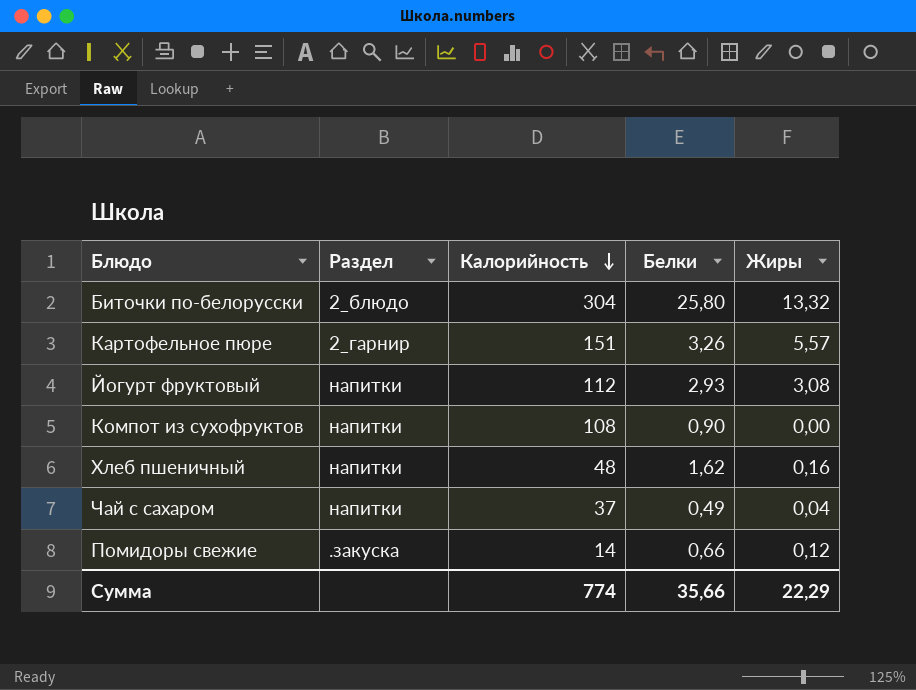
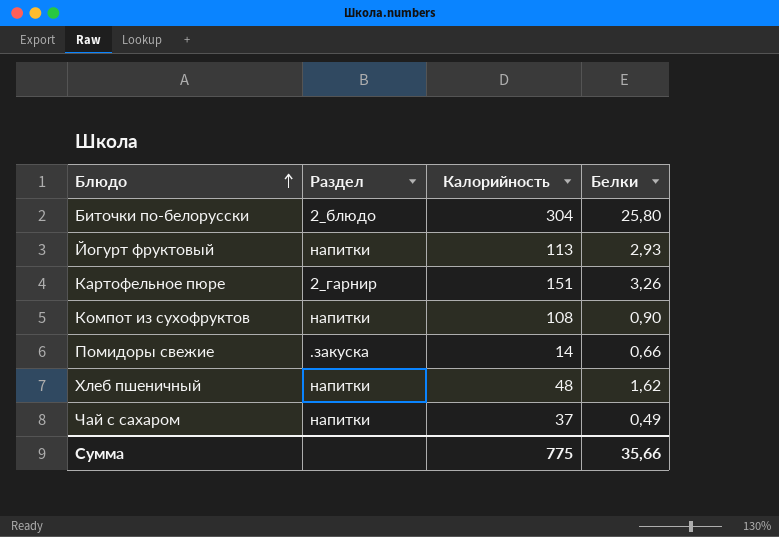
row order: Калорийность descending -> Блюдо ascending
column Жиры | position: 5 -> none
Йогурт фруктовый | Калорийность: 112 -> 113
Сумма | Калорийность: 774 -> 775

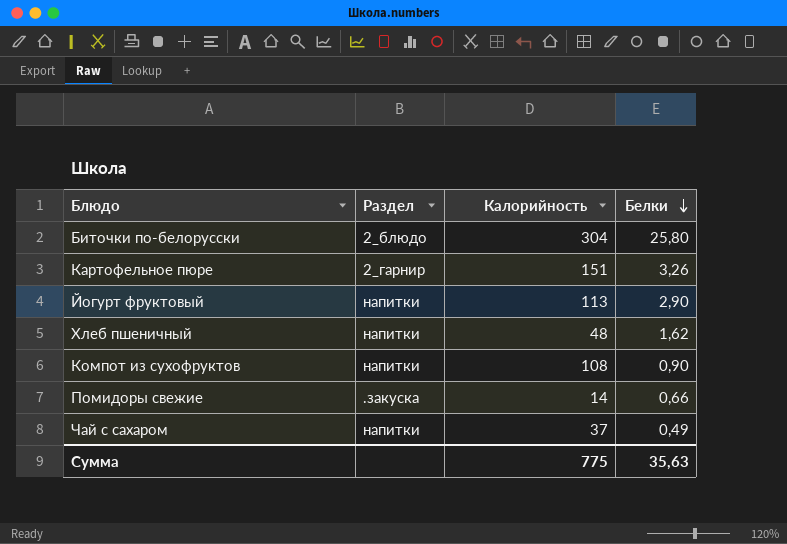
row order: Блюдо ascending -> Белки descending
Йогурт фруктовый | Белки: 2,93 -> 2,90
Сумма | Белки: 35,66 -> 35,63

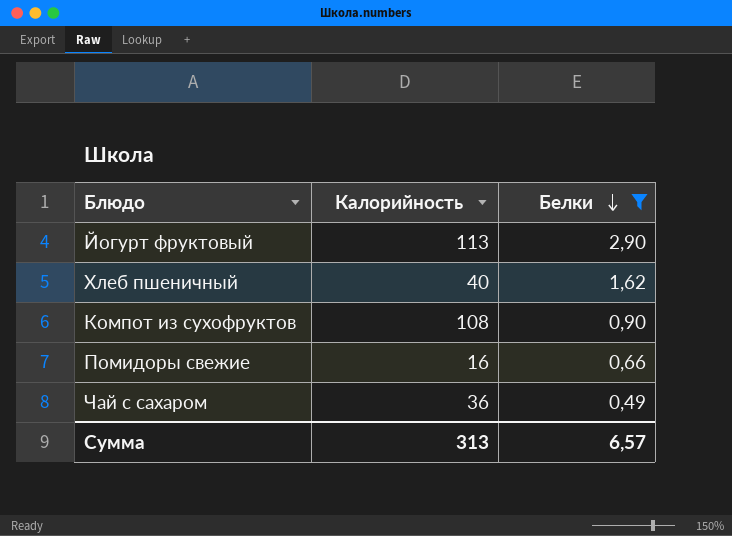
filter: none -> Белки <= 2,90
column Раздел | position: 2 -> none
Хлеб пшеничный | Калорийность: 48 -> 40
Помидоры свежие | Калорийность: 14 -> 16
Чай с сахаром | Калорийность: 37 -> 36
Сумма | Калорийность: 775 -> 313
Сумма | Белки: 35,63 -> 6,57

